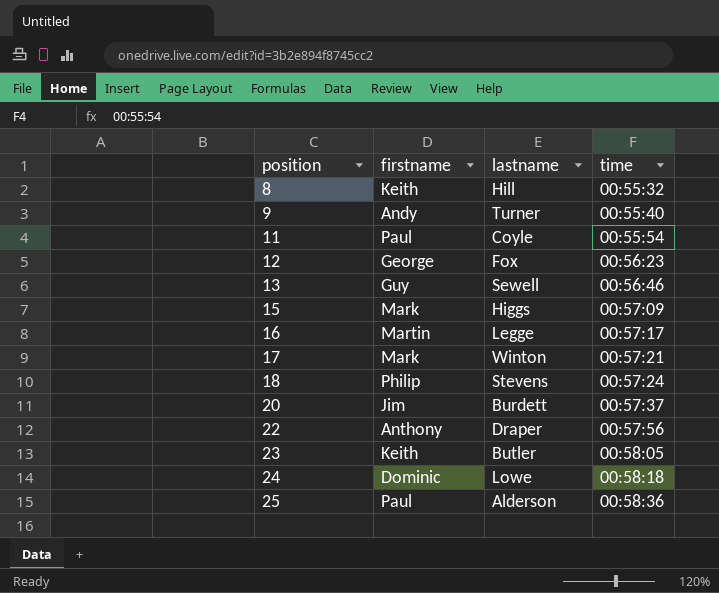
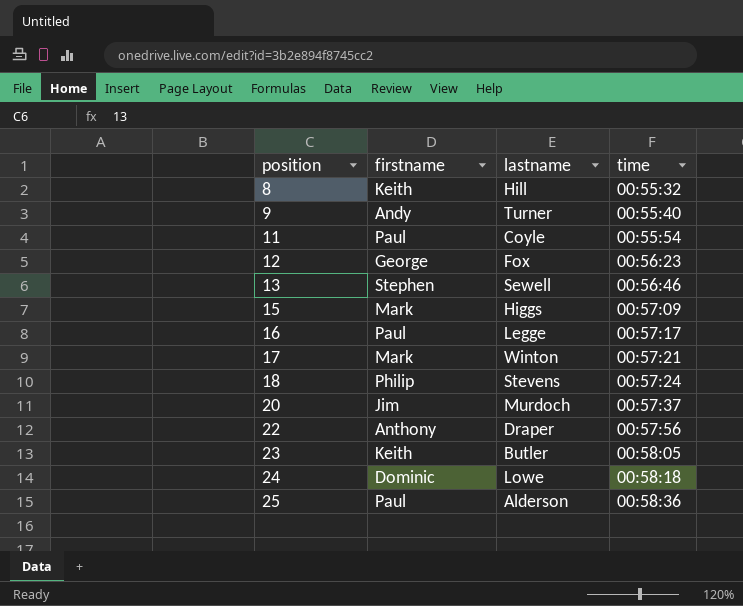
13 | firstname: Guy -> Stephen
16 | firstname: Martin -> Paul
20 | lastname: Burdett -> Murdoch

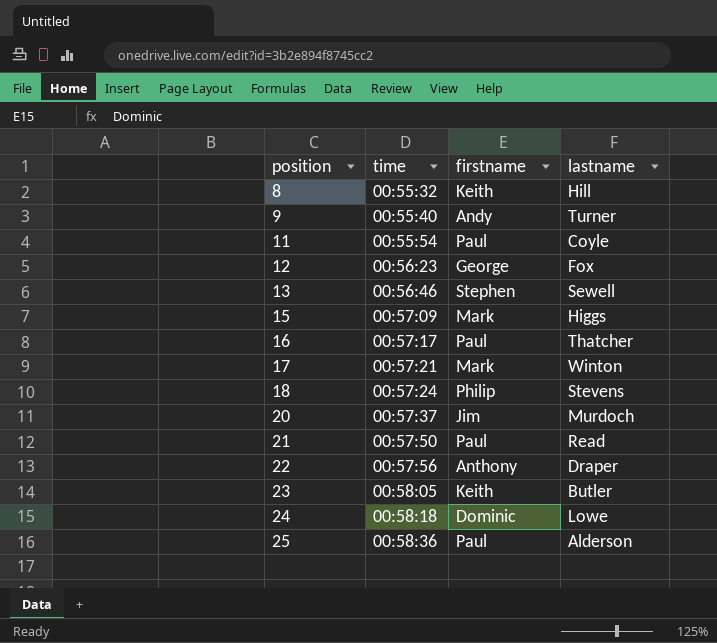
column time | position: 4 -> 2
16 | lastname: Legge -> Thatcher
row 21: none -> 00:57:50 | Paul | Read

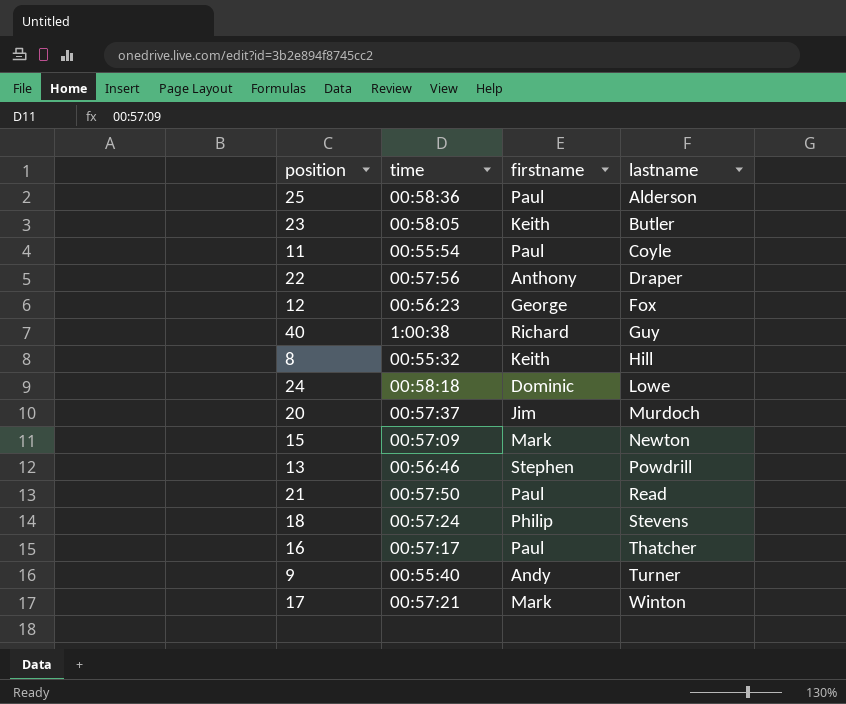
row order: position ascending -> lastname ascending
row 40: none -> 1:00:38 | Richard | Guy
15 | lastname: Higgs -> Newton
13 | lastname: Sewell -> Powdrill

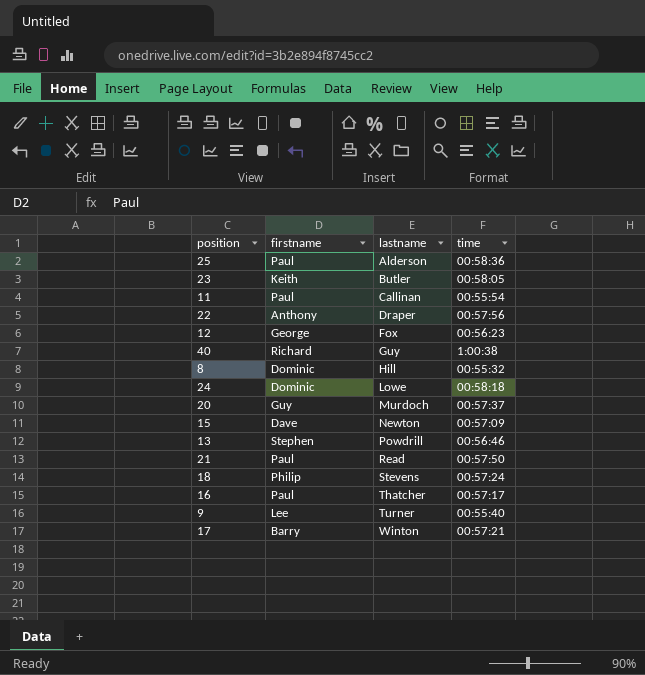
column time | position: 2 -> 4
11 | lastname: Coyle -> Callinan
8 | firstname: Keith -> Dominic
20 | firstname: Jim -> Guy
15 | firstname: Mark -> Dave
9 | firstname: Andy -> Lee
17 | firstname: Mark -> Barry

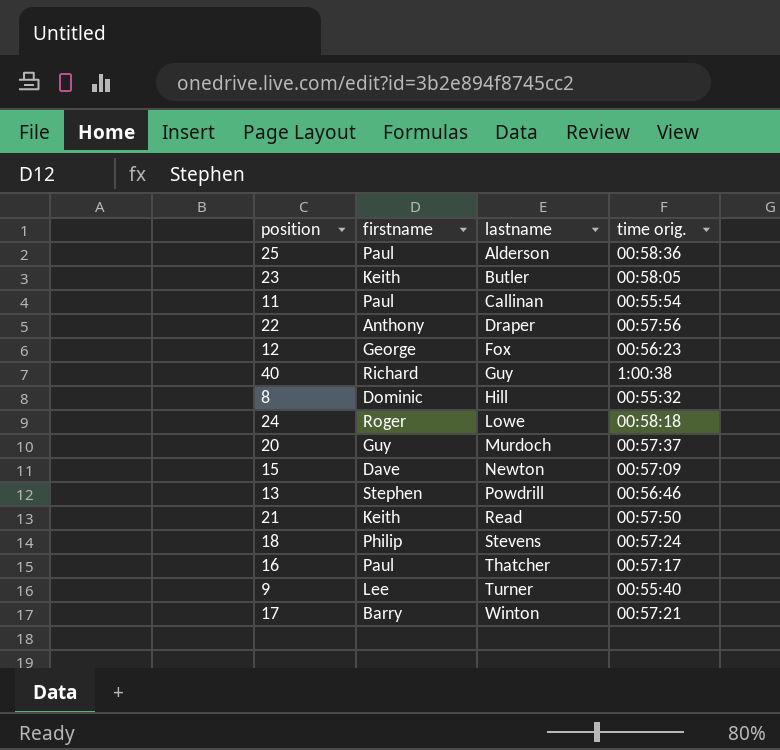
column name: time -> time orig.
24 | firstname: Dominic -> Roger
21 | firstname: Paul -> Keith

